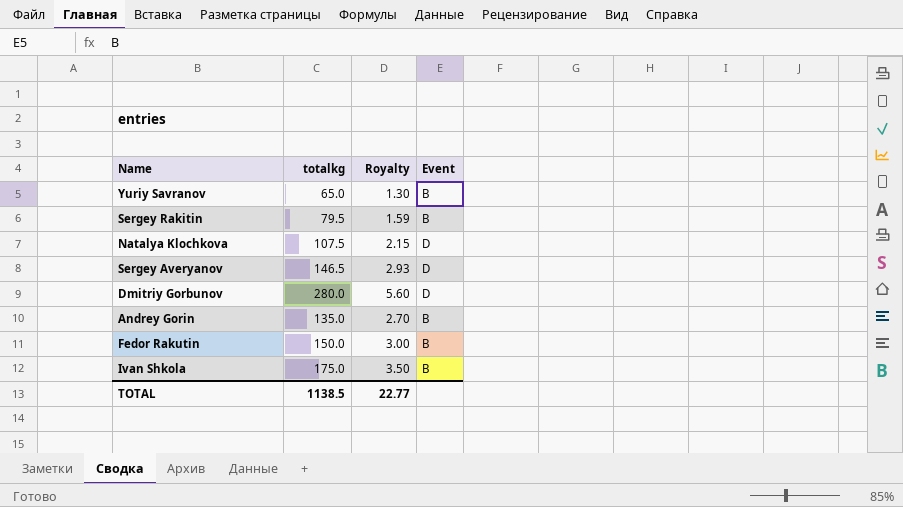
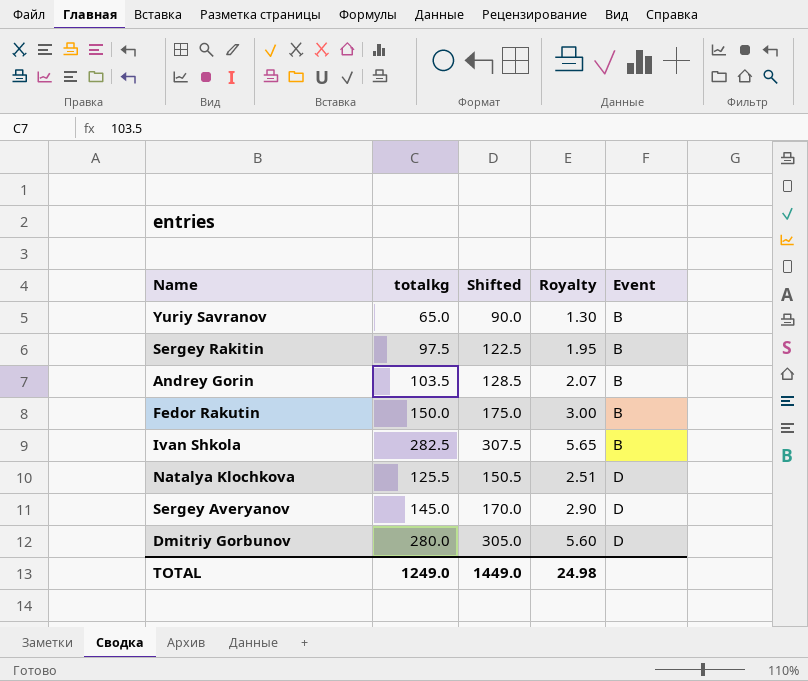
row order: none -> Event ascending
column Shifted | formula: none -> [totalkg] + 25
Sergey Rakitin | totalkg: 79.5 -> 97.5
Sergey Rakitin | Royalty: 1.59 -> 1.95
Andrey Gorin | totalkg: 135.0 -> 103.5
Andrey Gorin | Royalty: 2.70 -> 2.07
Ivan Shkola | totalkg: 175.0 -> 282.5
Ivan Shkola | Royalty: 3.50 -> 5.65
Natalya Klochkova | totalkg: 107.5 -> 125.5
Natalya Klochkova | Royalty: 2.15 -> 2.51
Sergey Averyanov | totalkg: 146.5 -> 145.0
Sergey Averyanov | Royalty: 2.93 -> 2.90
TOTAL | totalkg: 1138.5 -> 1249.0
TOTAL | Royalty: 22.77 -> 24.98

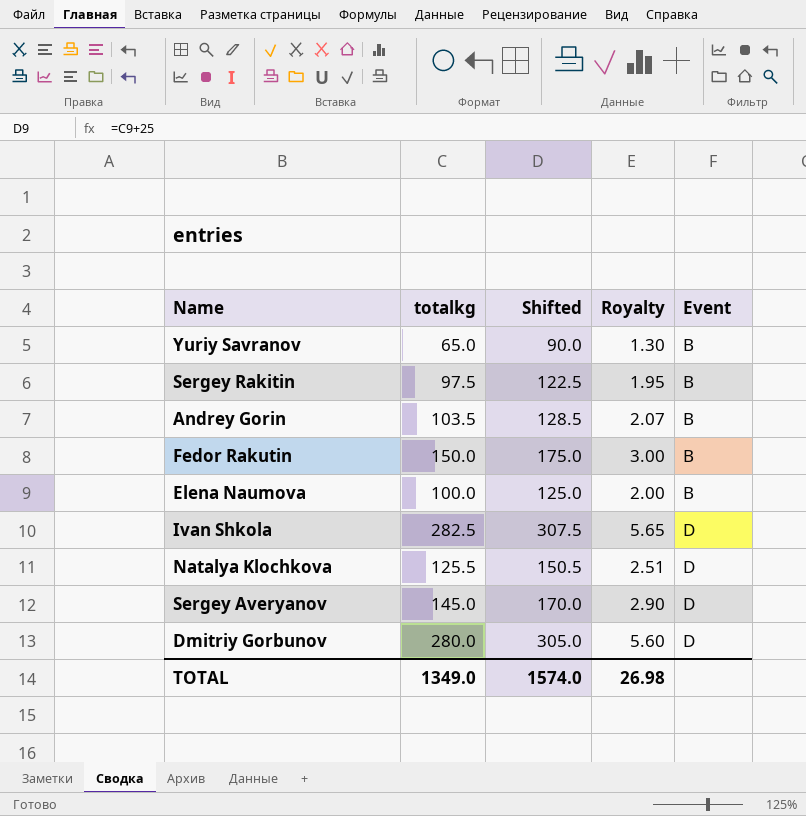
row Elena Naumova: none -> 100.0 | 125.0 | 2.00 | B
Ivan Shkola | Event: B -> D
TOTAL | totalkg: 1249.0 -> 1349.0
TOTAL | Shifted: 1449.0 -> 1574.0
TOTAL | Royalty: 24.98 -> 26.98

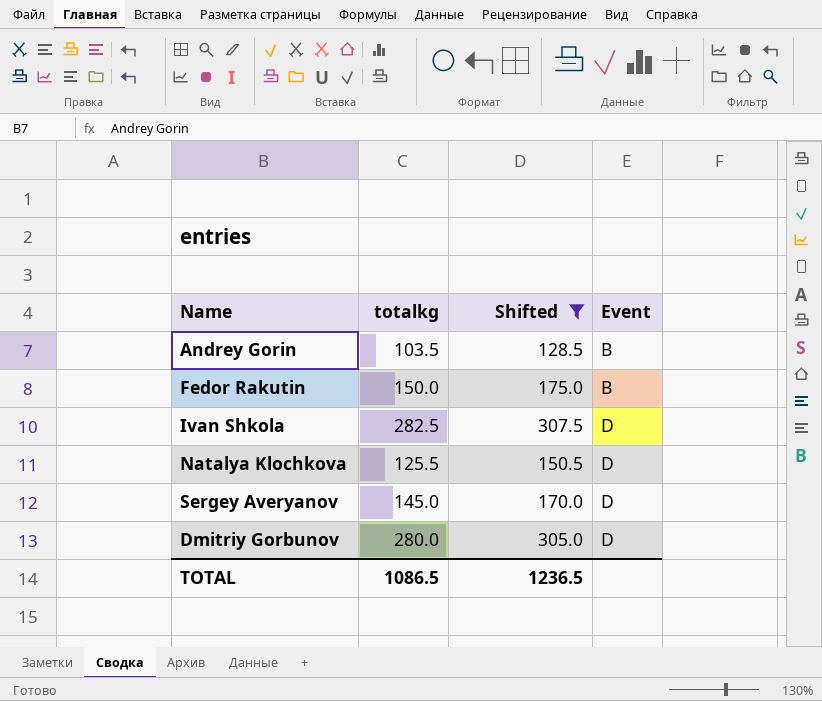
filter: none -> Shifted >= 128.5
column Royalty | formula: [totalkg] * 0.02 -> none
TOTAL | totalkg: 1349.0 -> 1086.5
TOTAL | Shifted: 1574.0 -> 1236.5

